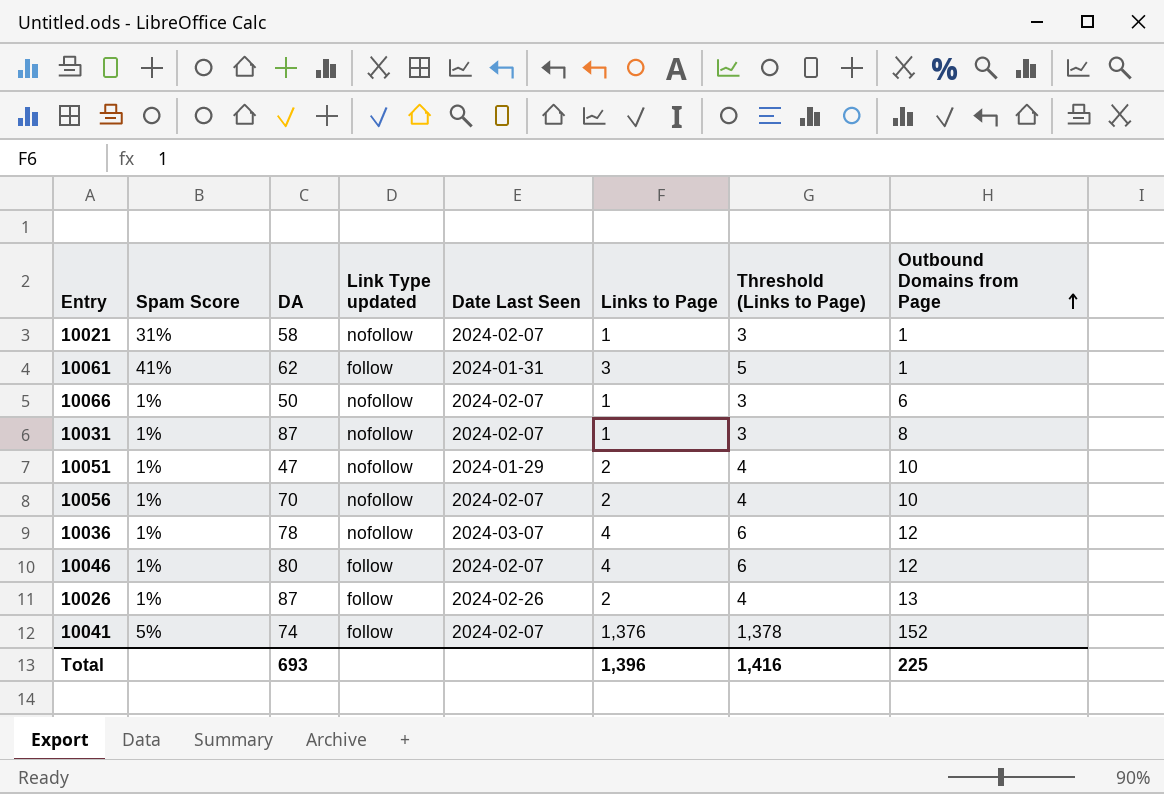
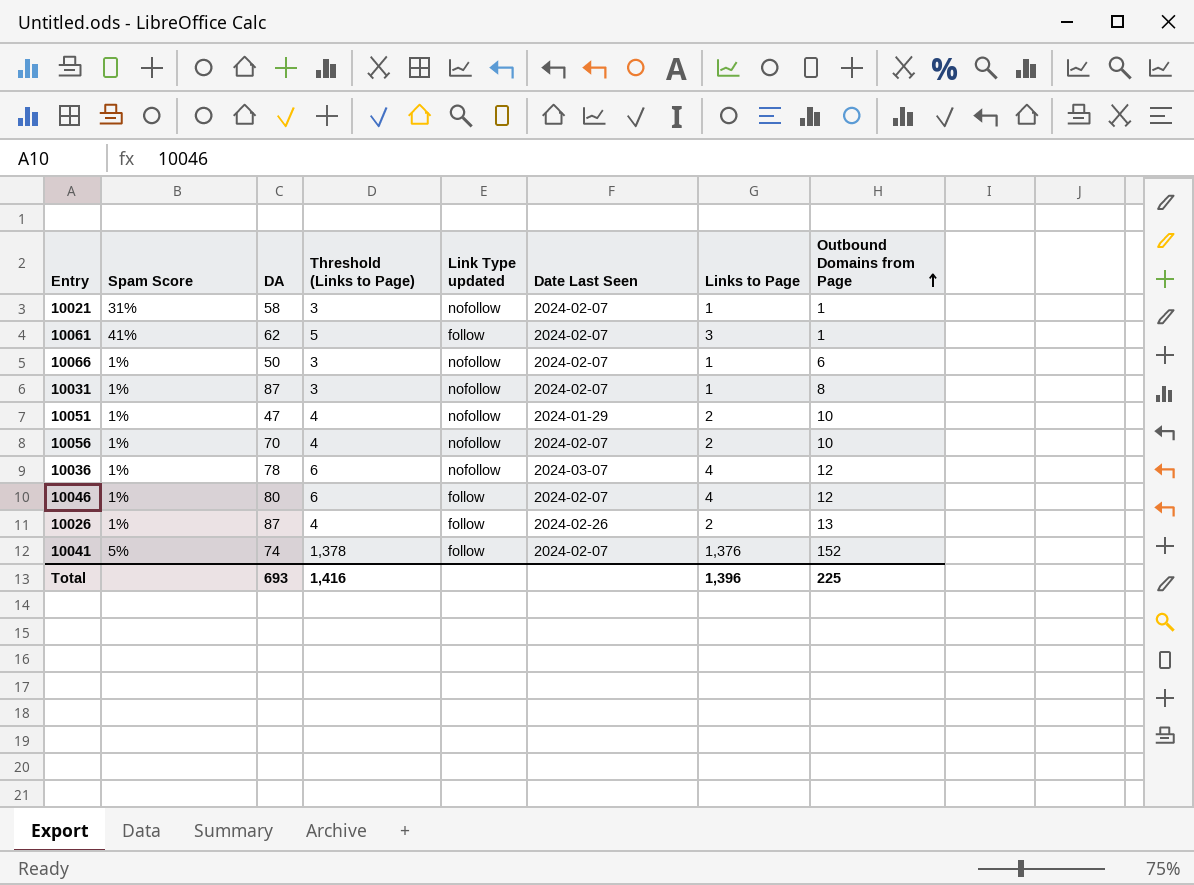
column Threshold (Links to Page) | position: 7 -> 4
10061 | Date Last Seen: 2024-01-31 -> 2024-02-07

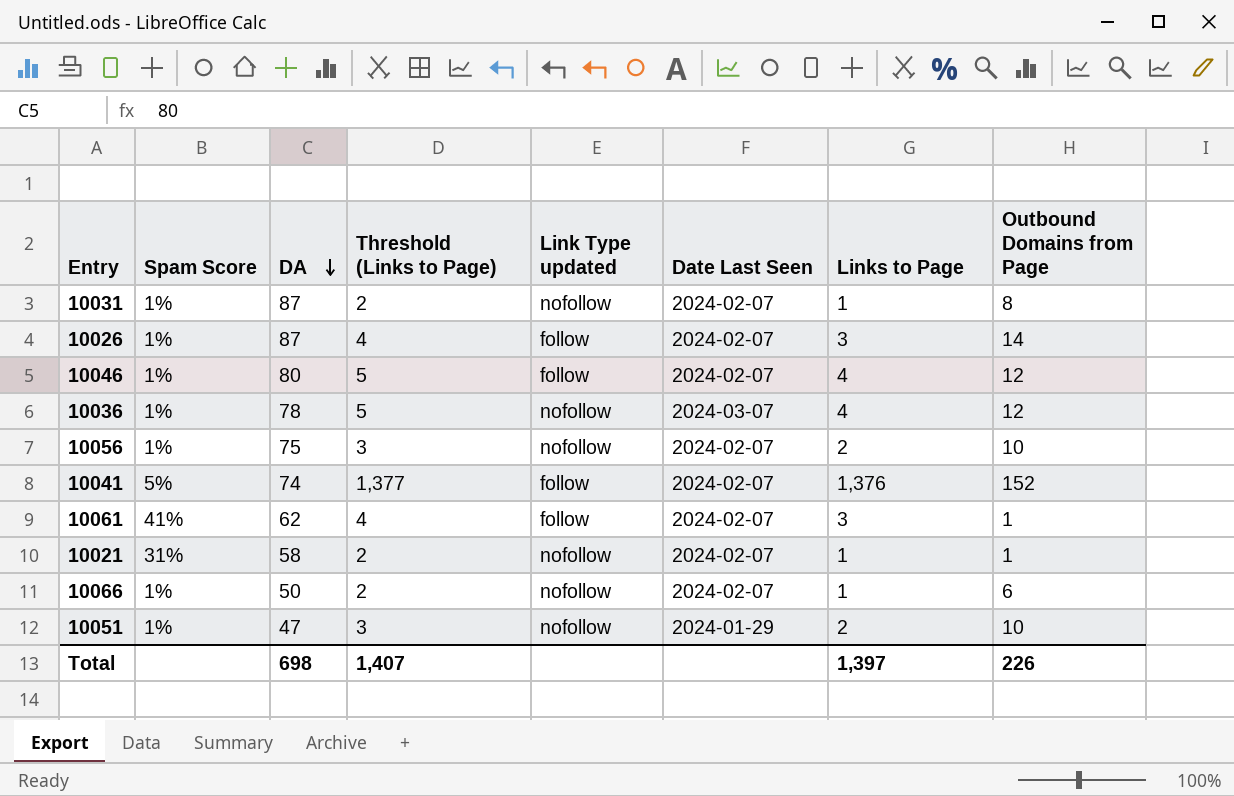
row order: Outbound Domains from Page ascending -> DA descending
column Threshold (Links to Page) | formula: [Links to Page] + 2 -> [Links to Page] + 1
10026 | Date Last Seen: 2024-02-26 -> 2024-02-07
10026 | Links to Page: 2 -> 3
10026 | Outbound Domains from Page: 13 -> 14
10056 | DA: 70 -> 75
Total | DA: 693 -> 698
Total | Threshold (Links to Page): 1,416 -> 1,407
Total | Links to Page: 1,396 -> 1,397
Total | Outbound Domains from Page: 225 -> 226

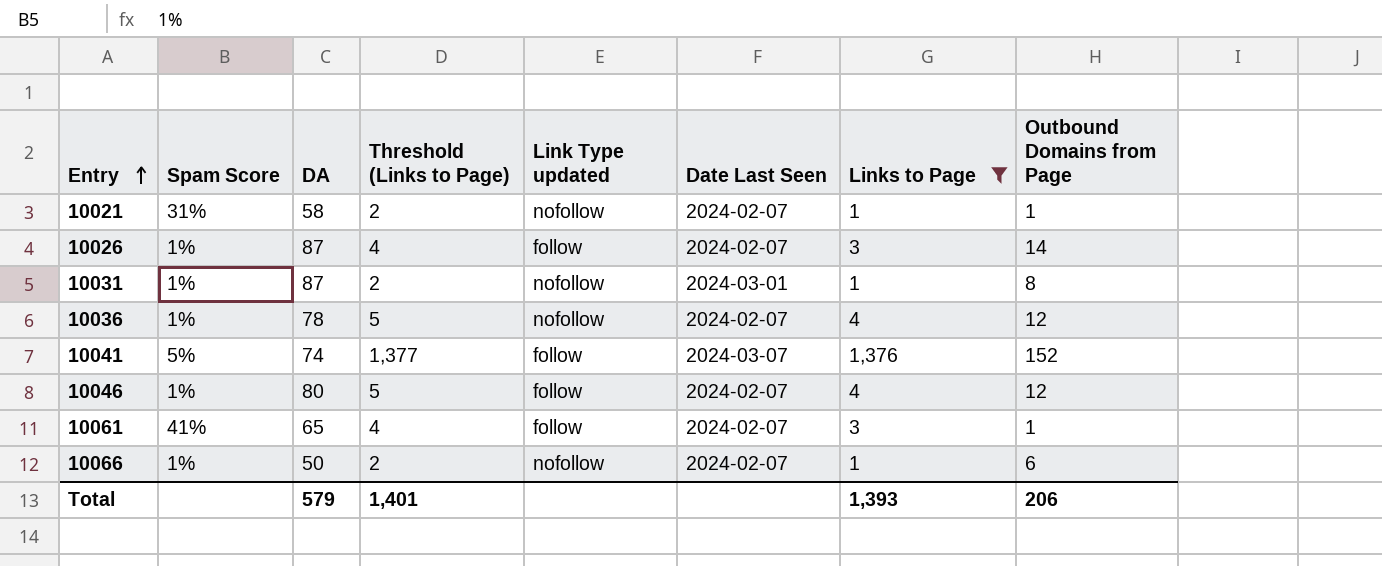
filter: none -> Links to Page != 2
row order: DA descending -> Entry ascending
10031 | Date Last Seen: 2024-02-07 -> 2024-03-01
10036 | Date Last Seen: 2024-03-07 -> 2024-02-07
10041 | Date Last Seen: 2024-02-07 -> 2024-03-07
10061 | DA: 62 -> 65
Total | DA: 698 -> 579
Total | Threshold (Links to Page): 1,407 -> 1,401
Total | Links to Page: 1,397 -> 1,393
Total | Outbound Domains from Page: 226 -> 206

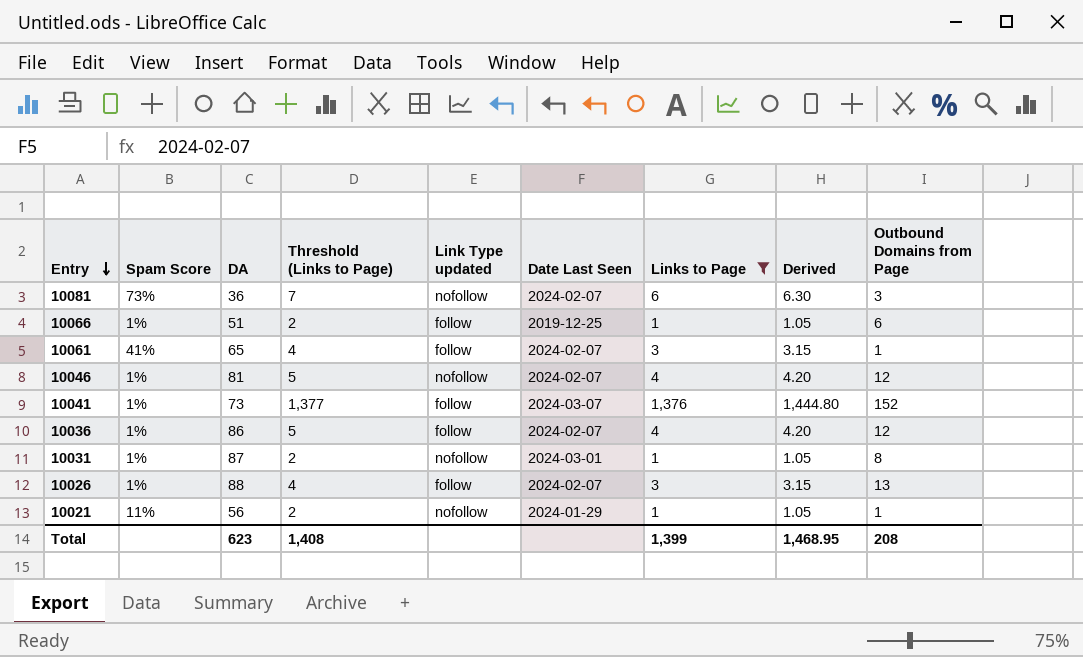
row order: Entry ascending -> Entry descending
column Derived | formula: none -> [Links to Page] * 1.05
row 10081: none -> 73% | 36 | 7 | nofollow | 2024-02-07 | 6 | 6.30 | 3
10066 | DA: 50 -> 51
10066 | Link Type updated: nofollow -> follow
10066 | Date Last Seen: 2024-02-07 -> 2019-12-25
10046 | DA: 80 -> 81
10046 | Link Type updated: follow -> nofollow
10041 | Spam Score: 5% -> 1%
10041 | DA: 74 -> 73
10036 | DA: 78 -> 86
10036 | Link Type updated: nofollow -> follow
10026 | DA: 87 -> 88
10026 | Outbound Domains from Page: 14 -> 13
10021 | Spam Score: 31% -> 11%
10021 | DA: 58 -> 56
10021 | Date Last Seen: 2024-02-07 -> 2024-01-29
Total | DA: 579 -> 623
Total | Threshold (Links to Page): 1,401 -> 1,408
Total | Links to Page: 1,393 -> 1,399
Total | Outbound Domains from Page: 206 -> 208

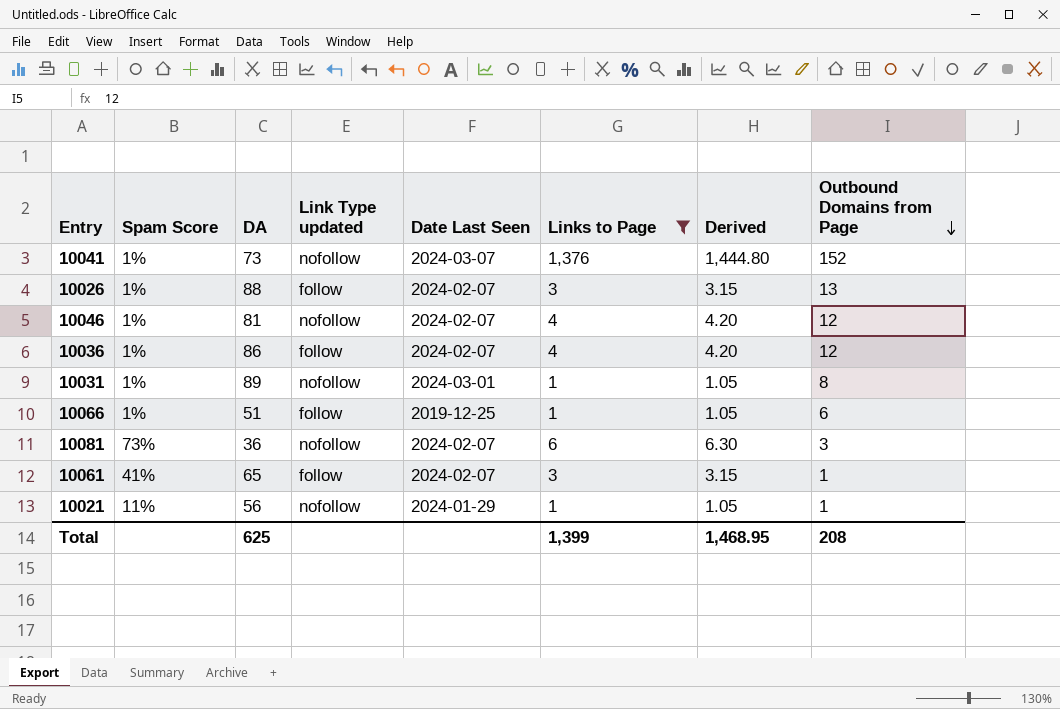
row order: Entry descending -> Outbound Domains from Page descending
column Threshold (Links to Page) | formula: [Links to Page] + 1 -> none
10041 | Link Type updated: follow -> nofollow
10031 | DA: 87 -> 89
Total | DA: 623 -> 625

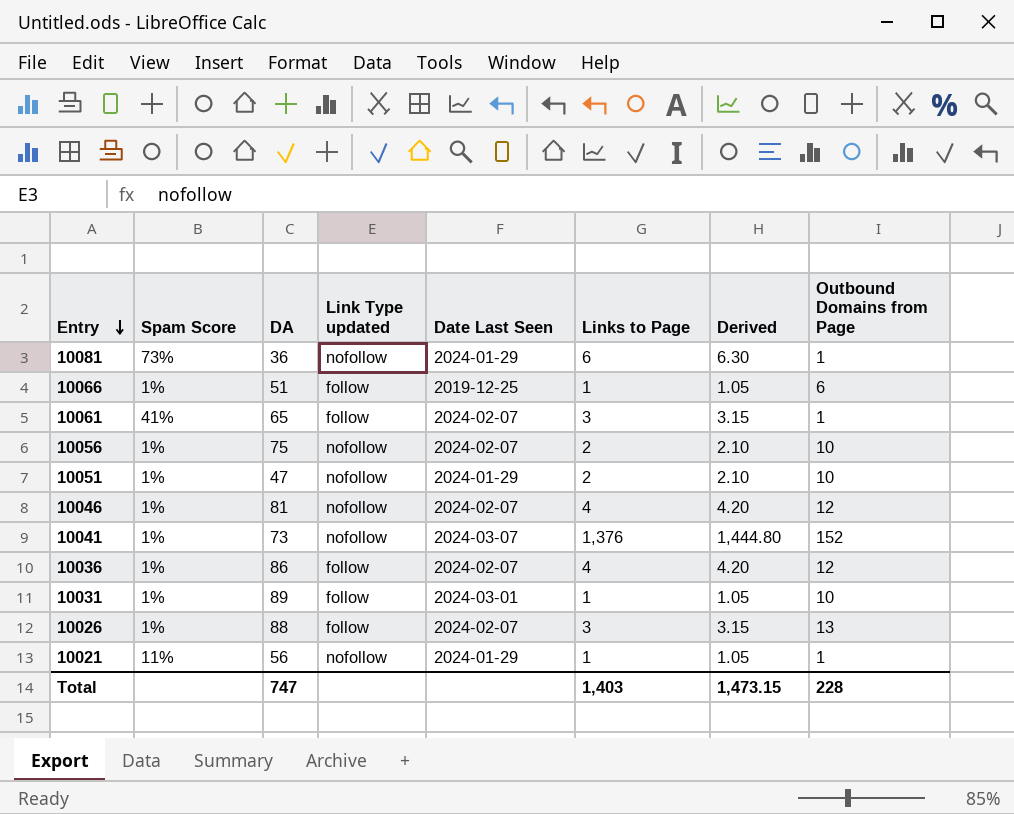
filter: Links to Page != 2 -> none
row order: Outbound Domains from Page descending -> Entry descending
10081 | Date Last Seen: 2024-02-07 -> 2024-01-29
10081 | Outbound Domains from Page: 3 -> 1
10031 | Link Type updated: nofollow -> follow
10031 | Outbound Domains from Page: 8 -> 10
Total | DA: 625 -> 747
Total | Links to Page: 1,399 -> 1,403
Total | Derived: 1,468.95 -> 1,473.15
Total | Outbound Domains from Page: 208 -> 228

